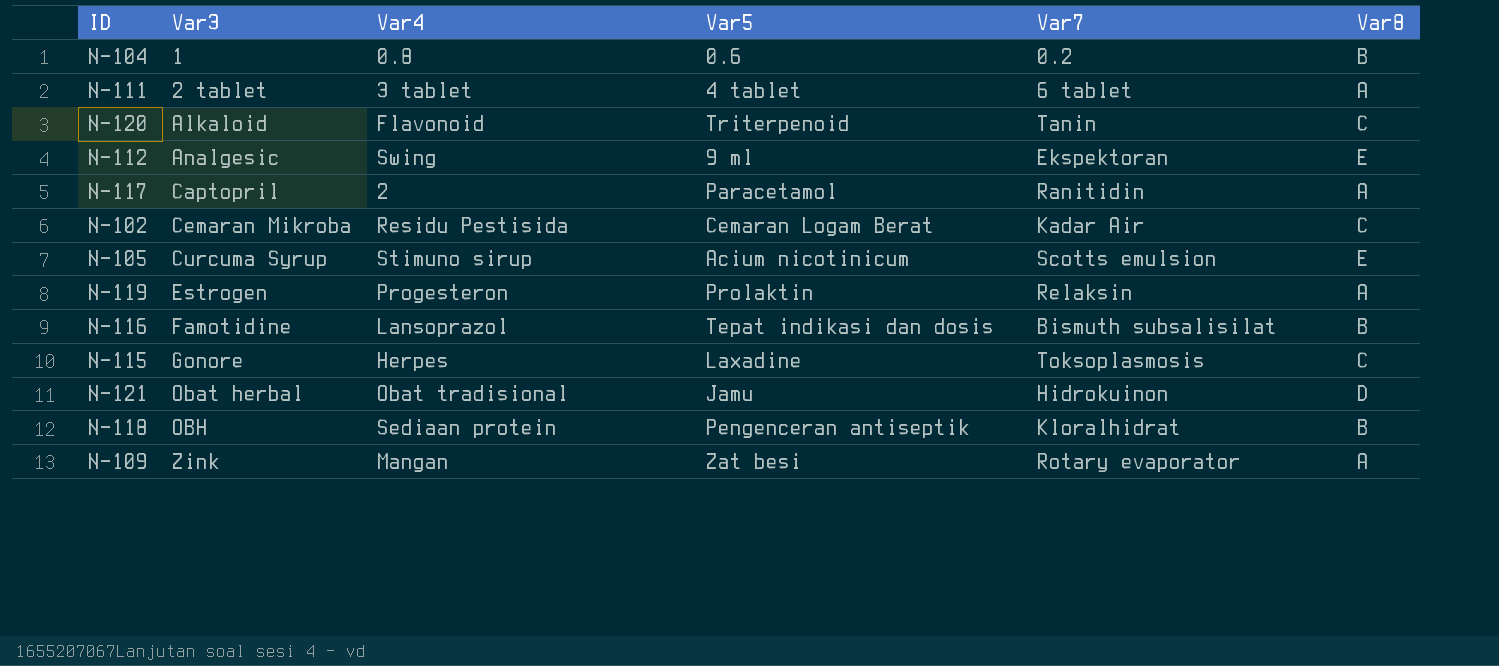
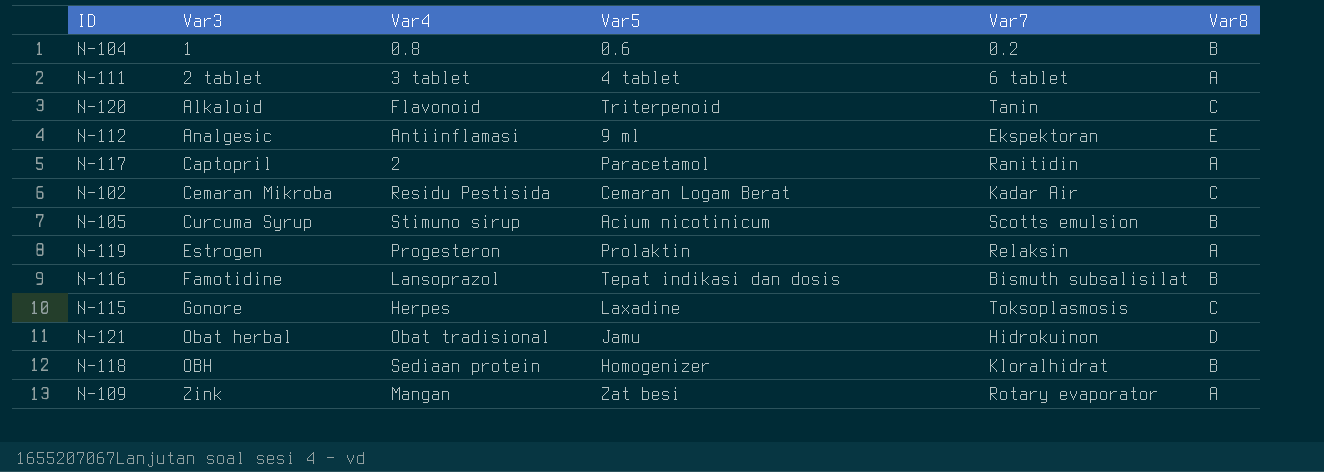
N-112 | Var4: Swing -> Antiinflamasi
N-105 | Var8: E -> B
N-118 | Var5: Pengenceran antiseptik -> Homogenizer

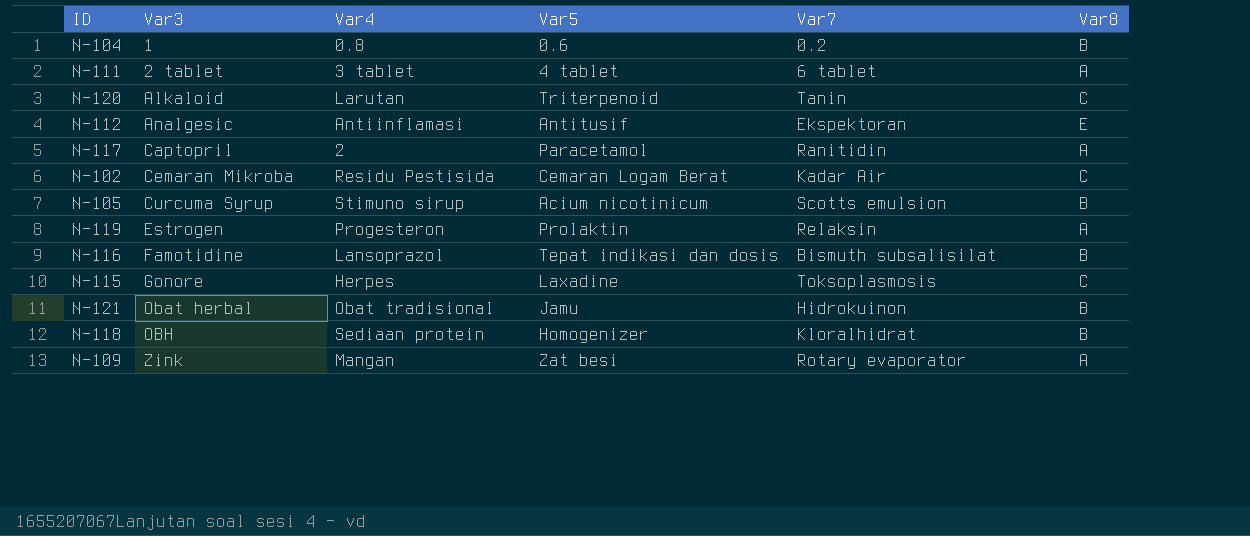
N-120 | Var4: Flavonoid -> Larutan
N-112 | Var5: 9 ml -> Antitusif
N-121 | Var8: D -> B

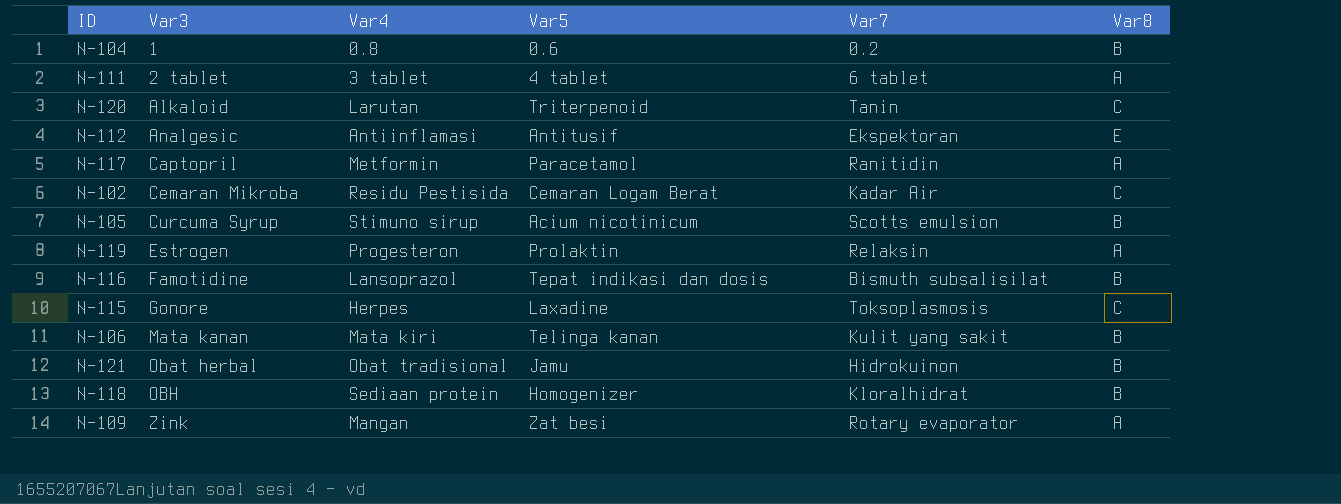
N-117 | Var4: 2 -> Metformin
row N-106: none -> Mata kanan | Mata kiri | Telinga kanan | Kulit yang sakit | B

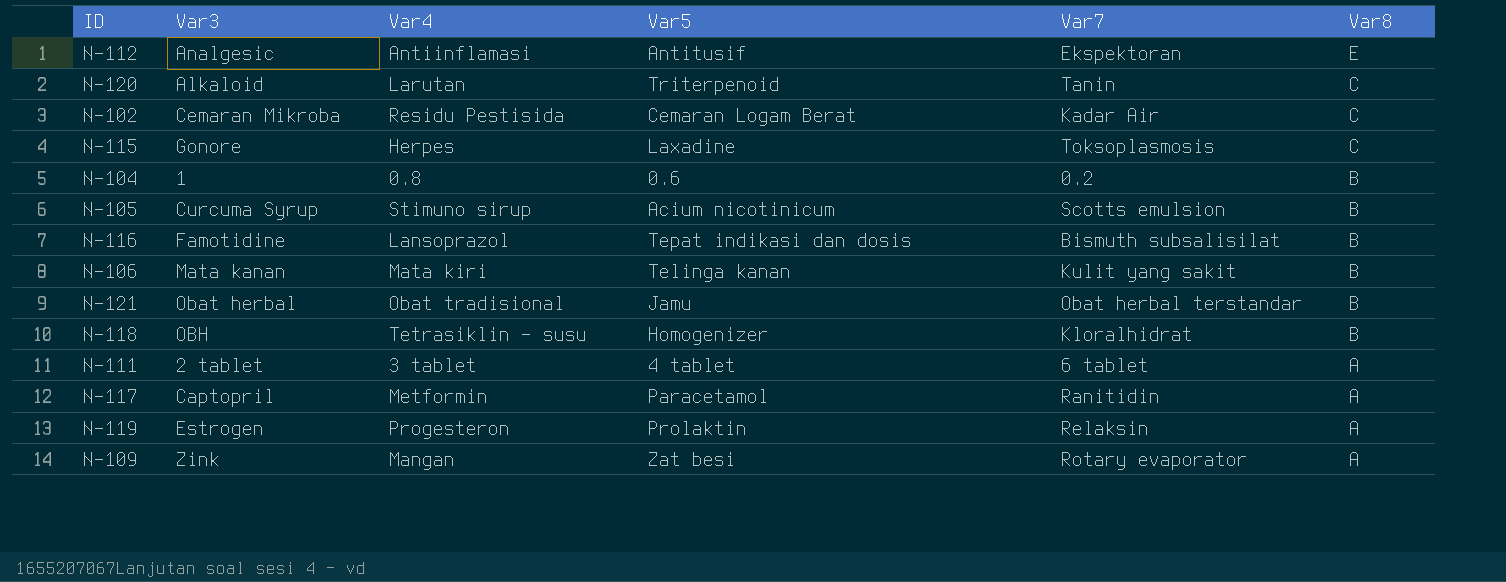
row order: Var3 ascending -> Var8 descending
N-121 | Var7: Hidrokuinon -> Obat herbal terstandar
N-118 | Var4: Sediaan protein -> Tetrasiklin – susu

